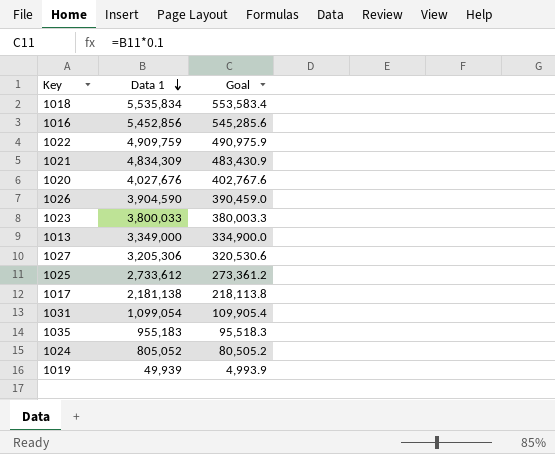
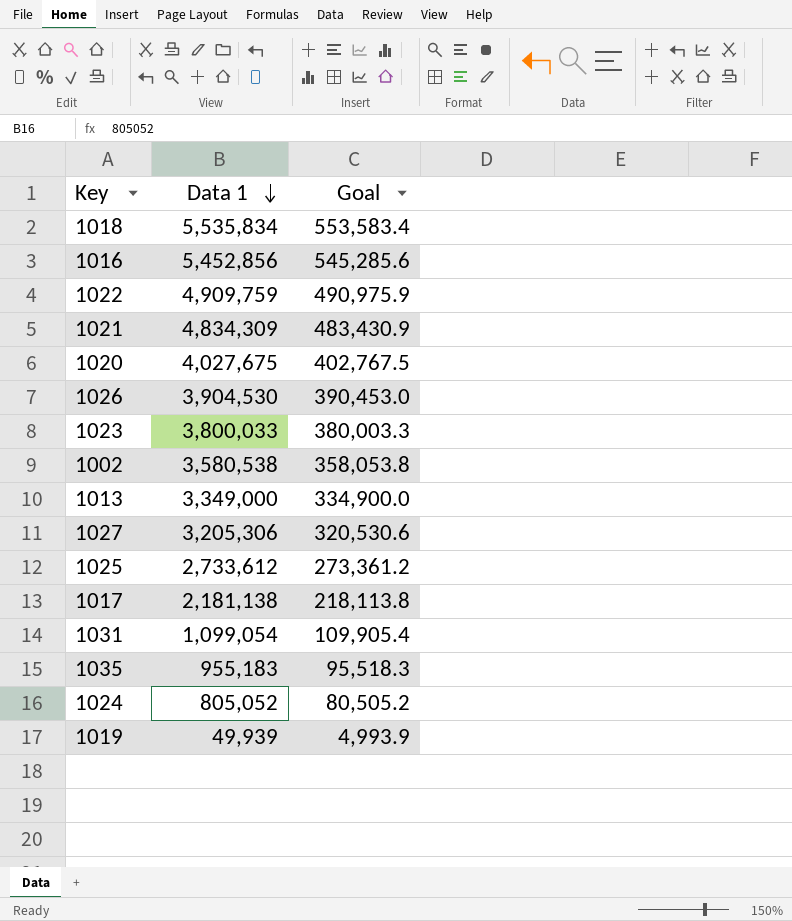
1020 | Data 1: 4,027,676 -> 4,027,675
1020 | Goal: 402,767.6 -> 402,767.5
1026 | Data 1: 3,904,590 -> 3,904,530
1026 | Goal: 390,459.0 -> 390,453.0
row 1002: none -> 3,580,538 | 358,053.8

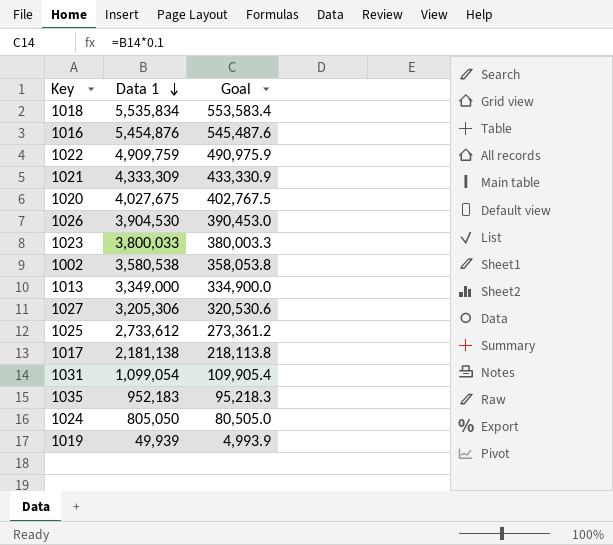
1016 | Data 1: 5,452,856 -> 5,454,876
1016 | Goal: 545,285.6 -> 545,487.6
1021 | Data 1: 4,834,309 -> 4,333,309
1021 | Goal: 483,430.9 -> 433,330.9
1035 | Data 1: 955,183 -> 952,183
1035 | Goal: 95,518.3 -> 95,218.3
1024 | Data 1: 805,052 -> 805,050
1024 | Goal: 80,505.2 -> 80,505.0

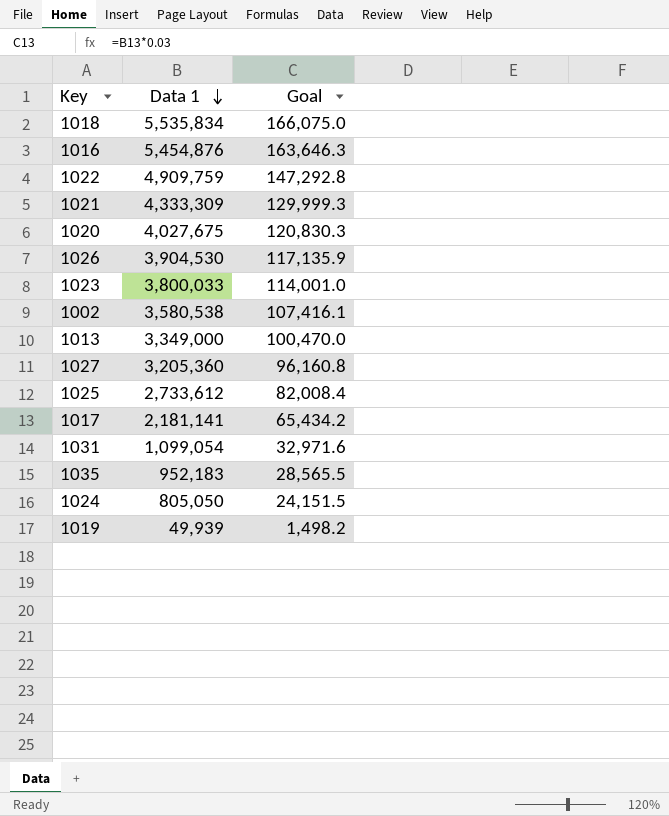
column Goal | formula: [Data 1] * 0.1 -> [Data 1] * 0.03
1027 | Data 1: 3,205,306 -> 3,205,360
1017 | Data 1: 2,181,138 -> 2,181,141

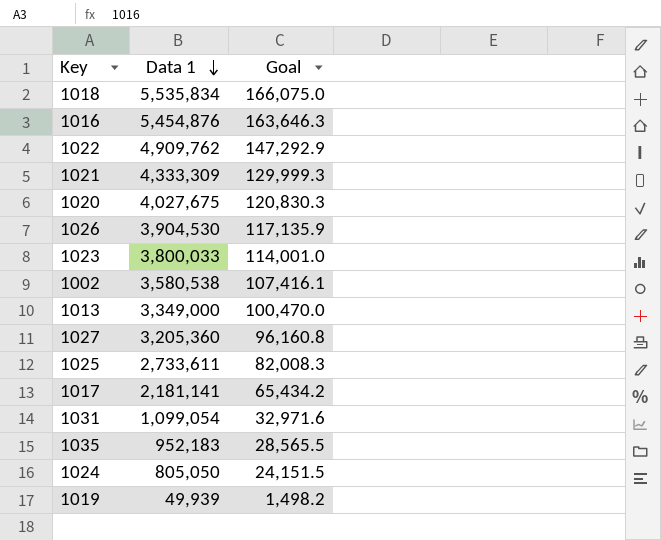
1022 | Data 1: 4,909,759 -> 4,909,762
1022 | Goal: 147,292.8 -> 147,292.9
1025 | Data 1: 2,733,612 -> 2,733,611
1025 | Goal: 82,008.4 -> 82,008.3

